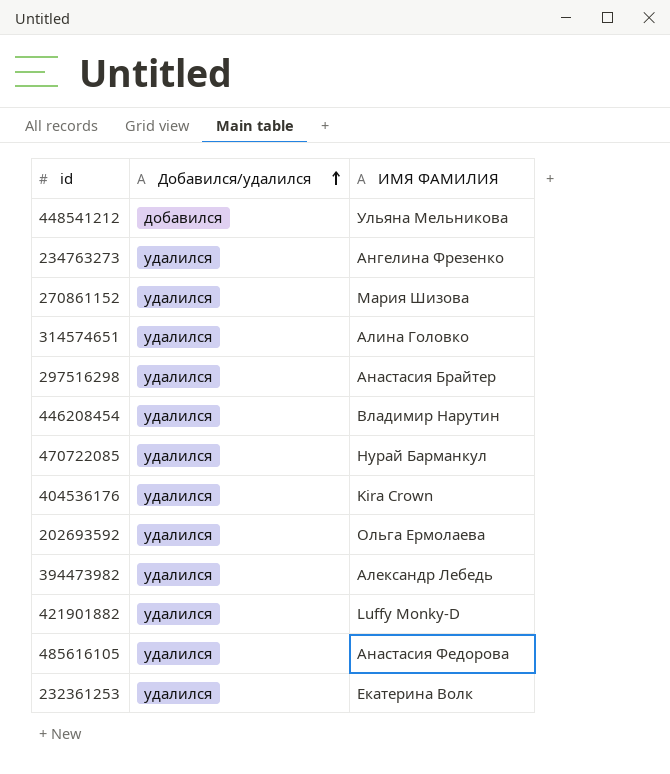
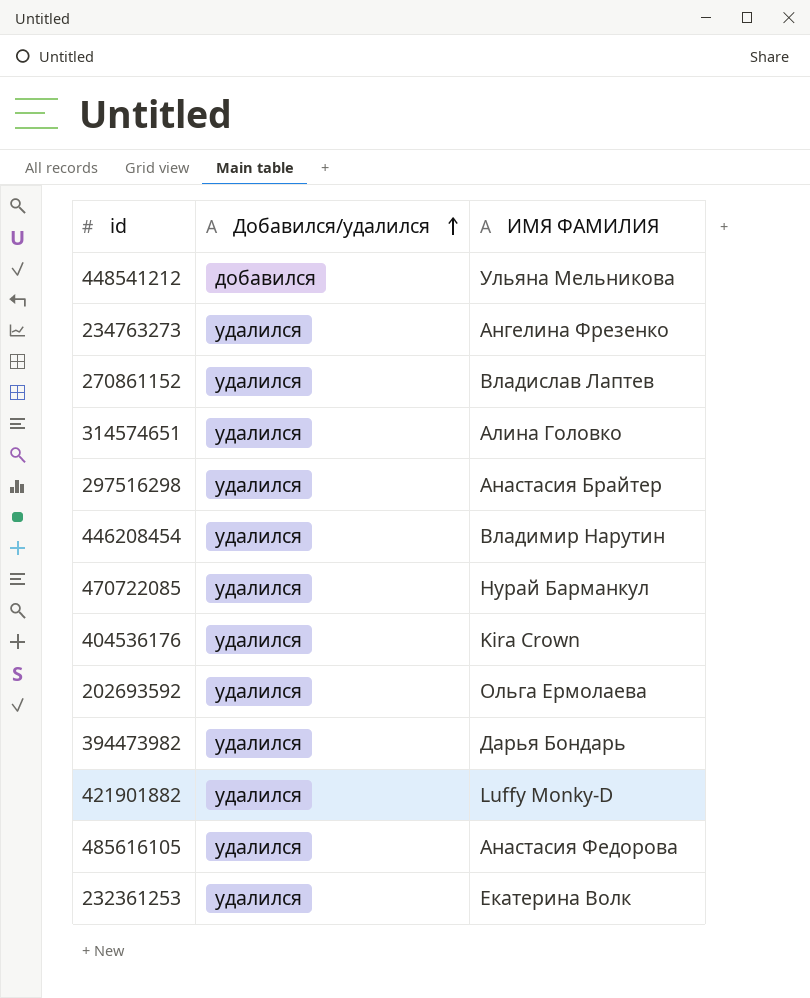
270861152 | ИМЯ ФАМИЛИЯ: Мария Шизова -> Владислав Лаптев
394473982 | ИМЯ ФАМИЛИЯ: Александр Лебедь -> Дарья Бондарь

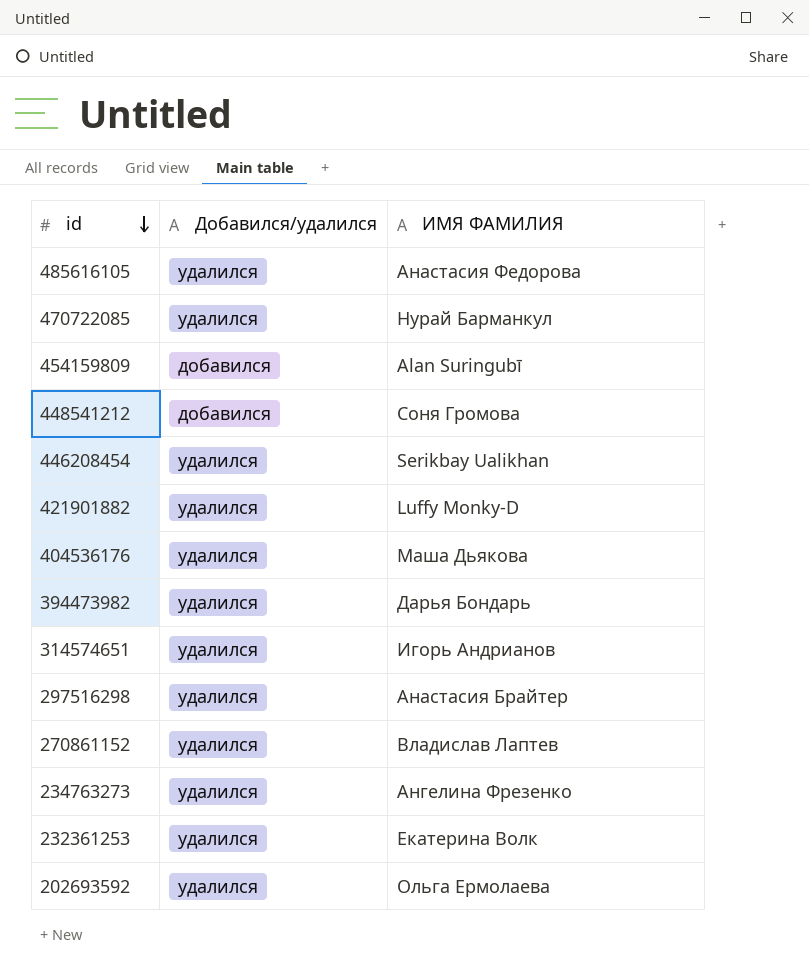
row order: Добавился/удалился ascending -> id descending
row 454159809: none -> добавился | Alan Suringubī
448541212 | ИМЯ ФАМИЛИЯ: Ульяна Мельникова -> Соня Громова
446208454 | ИМЯ ФАМИЛИЯ: Владимир Нарутин -> Serikbay Ualikhan
404536176 | ИМЯ ФАМИЛИЯ: Kira Crown -> Маша Дьякова
314574651 | ИМЯ ФАМИЛИЯ: Алина Головко -> Игорь Андрианов

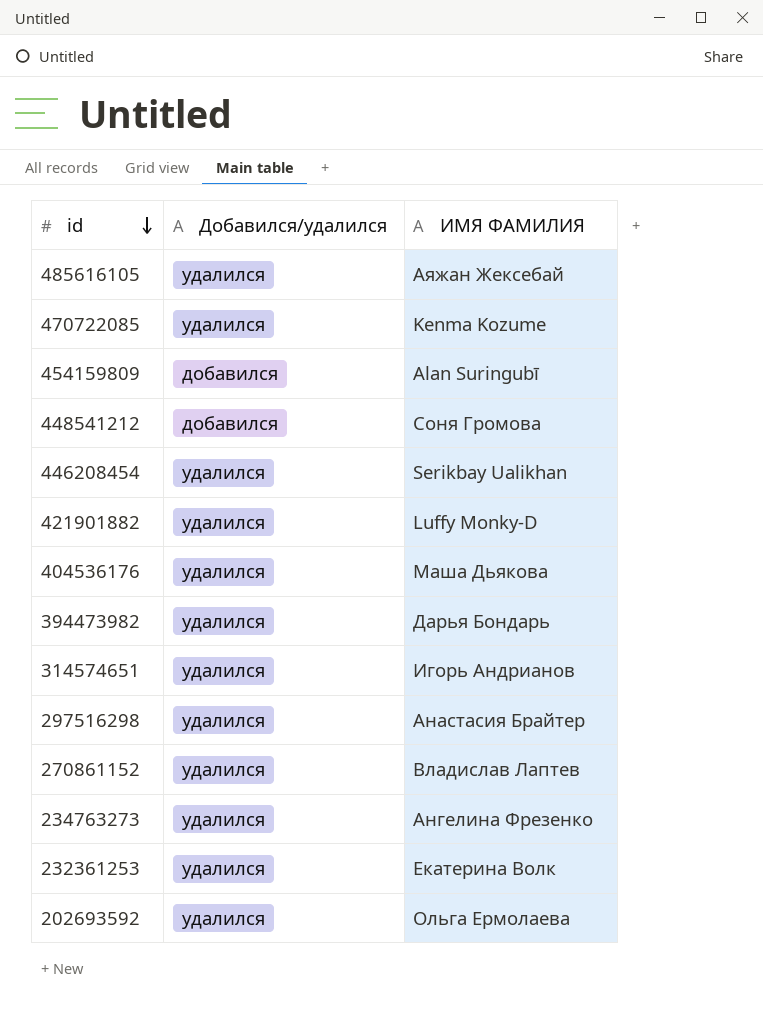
485616105 | ИМЯ ФАМИЛИЯ: Анастасия Федорова -> Аяжан Жексебай
470722085 | ИМЯ ФАМИЛИЯ: Нурай Барманкул -> Kenma Kozume

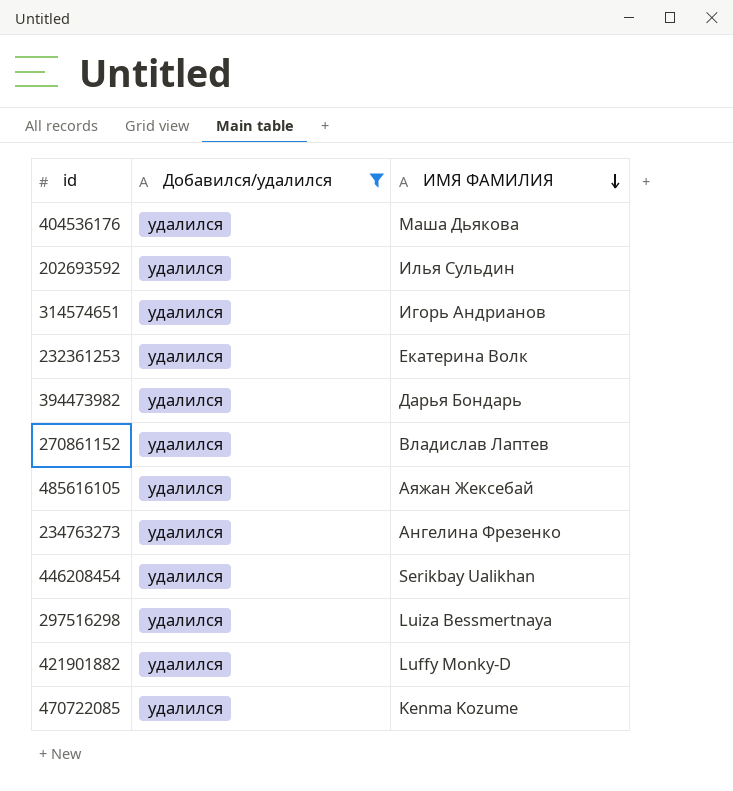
filter: none -> Добавился/удалился = удалился
row order: id descending -> ИМЯ ФАМИЛИЯ descending
202693592 | ИМЯ ФАМИЛИЯ: Ольга Ермолаева -> Илья Сульдин
297516298 | ИМЯ ФАМИЛИЯ: Анастасия Брайтер -> Luiza Bessmertnaya

